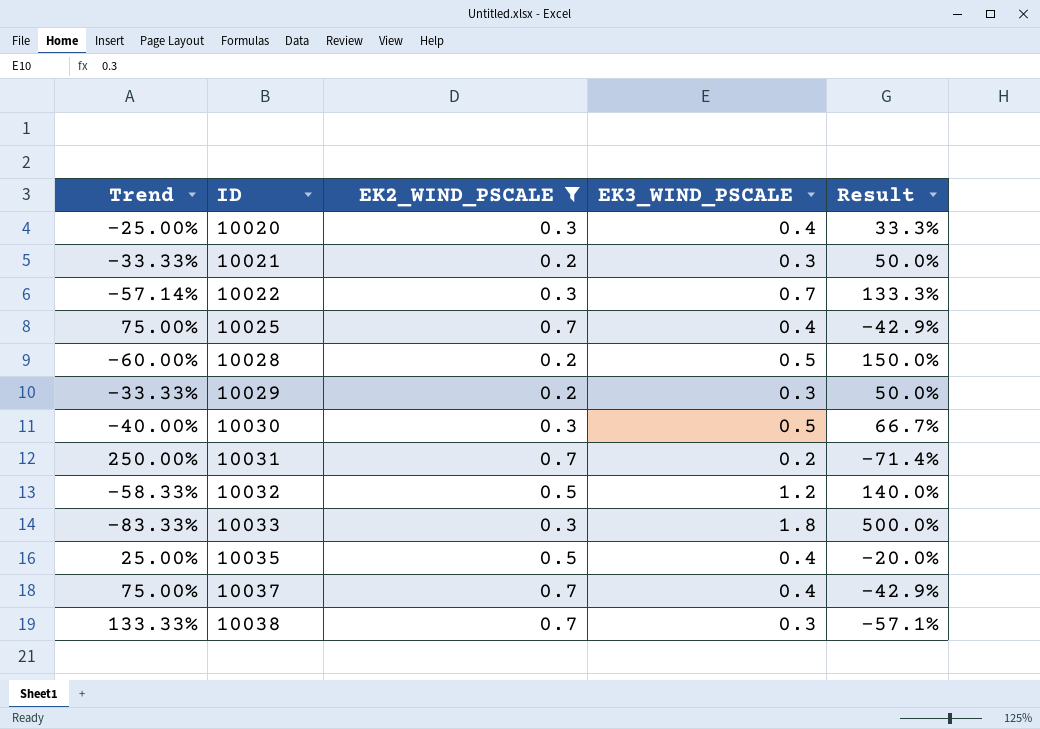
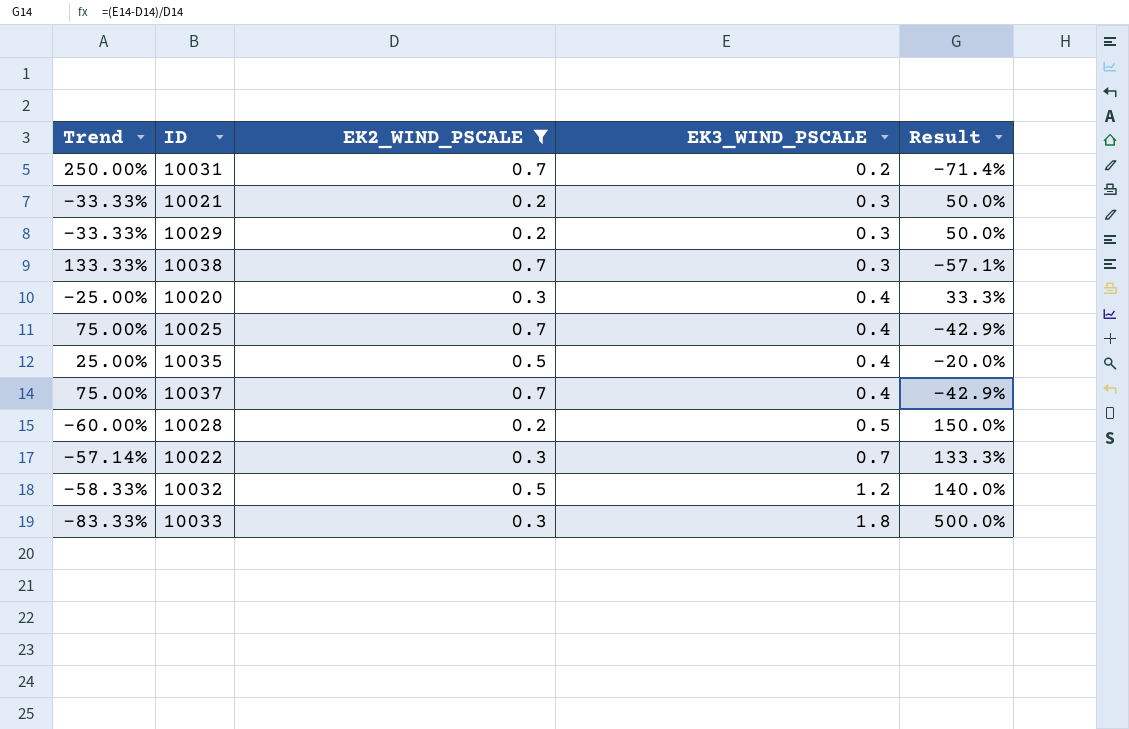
row order: ID ascending -> EK3_WIND_PSCALE ascending
row 10030: -40.00% | 0.3 | 0.5 | 66.7% -> none

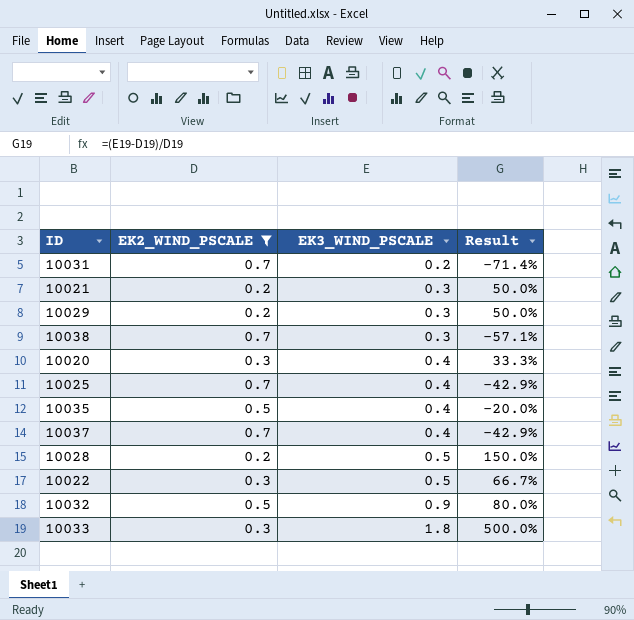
column Trend | formula: ([EK2_WIND_PSCALE] - [EK3_WIND_PSCALE]) / [EK3_WIND_PSCALE] -> none
10022 | EK3_WIND_PSCALE: 0.7 -> 0.5
10022 | Result: 133.3% -> 66.7%
10032 | EK3_WIND_PSCALE: 1.2 -> 0.9
10032 | Result: 140.0% -> 80.0%

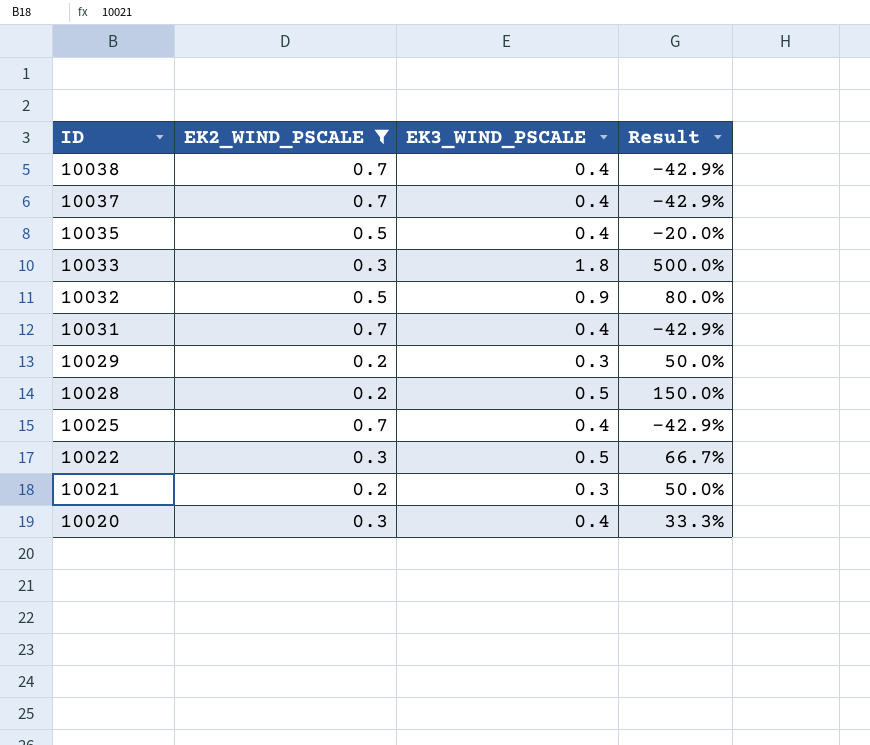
row order: EK3_WIND_PSCALE ascending -> ID descending
10038 | EK3_WIND_PSCALE: 0.3 -> 0.4
10038 | Result: -57.1% -> -42.9%
10031 | EK3_WIND_PSCALE: 0.2 -> 0.4
10031 | Result: -71.4% -> -42.9%

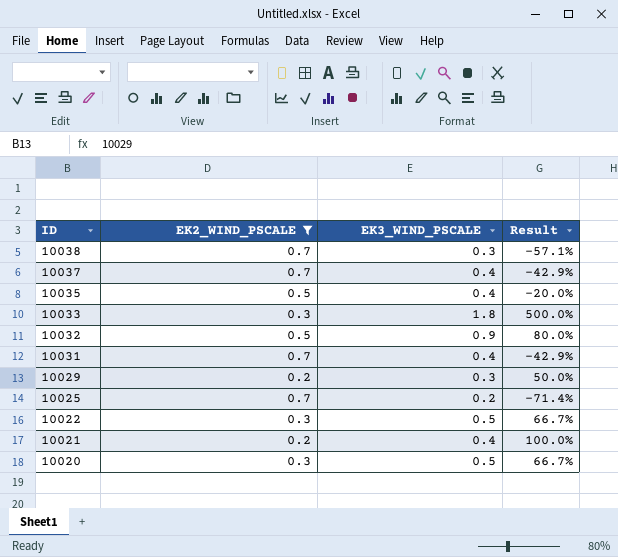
row 10028: 0.2 | 0.5 | 150.0% -> none
10038 | EK3_WIND_PSCALE: 0.4 -> 0.3
10038 | Result: -42.9% -> -57.1%
10025 | EK3_WIND_PSCALE: 0.4 -> 0.2
10025 | Result: -42.9% -> -71.4%
10021 | EK3_WIND_PSCALE: 0.3 -> 0.4
10021 | Result: 50.0% -> 100.0%
10020 | EK3_WIND_PSCALE: 0.4 -> 0.5
10020 | Result: 33.3% -> 66.7%

